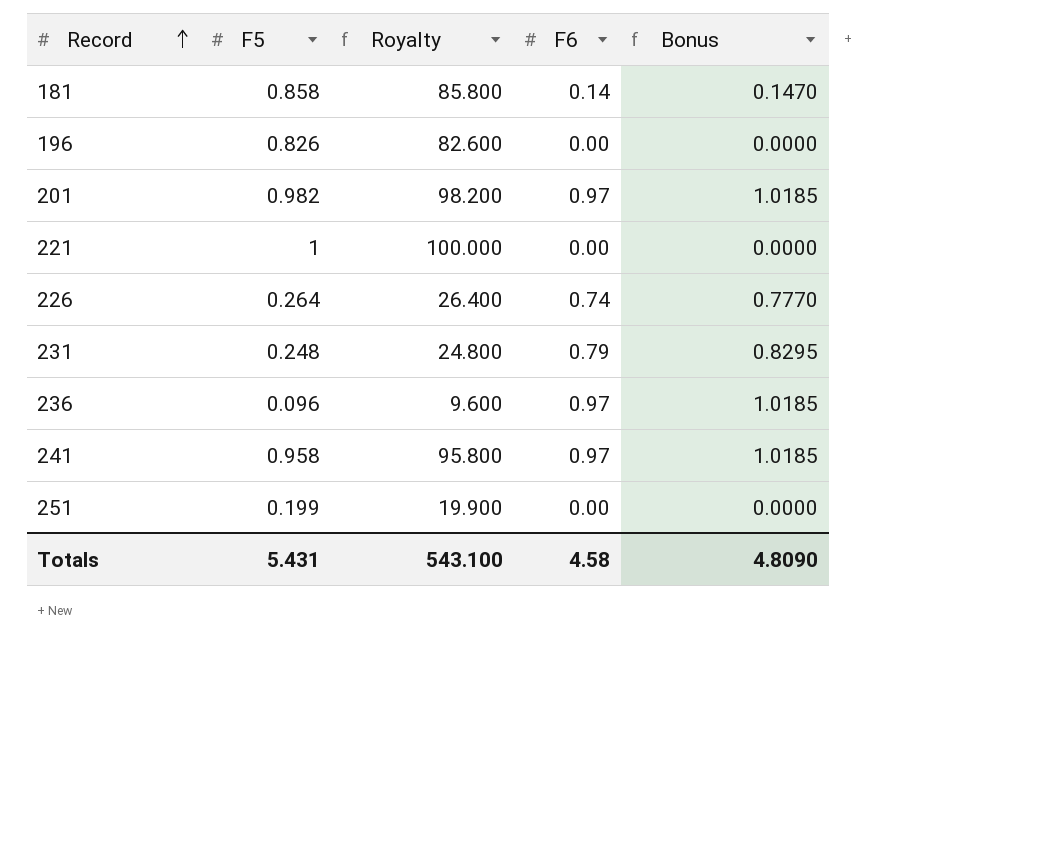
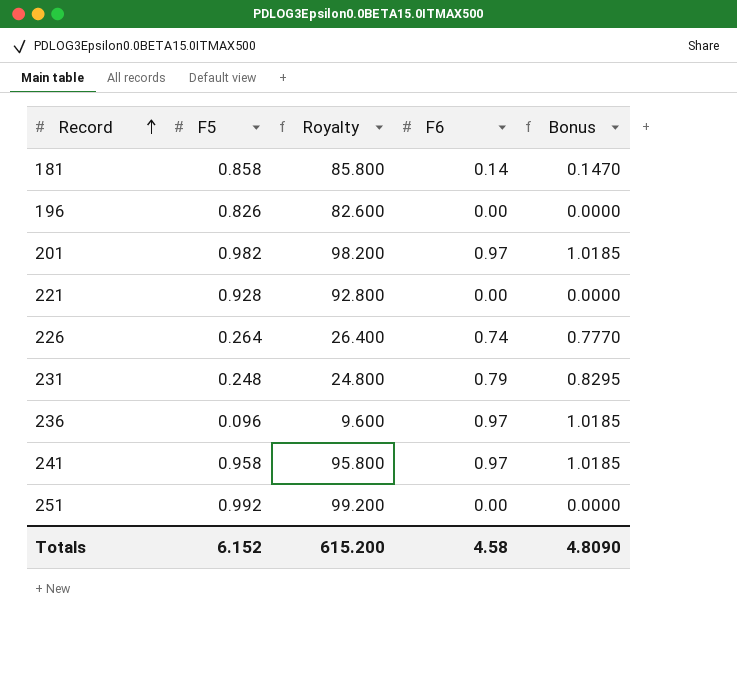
221 | F5: 1 -> 0.928
221 | Royalty: 100.000 -> 92.800
251 | F5: 0.199 -> 0.992
251 | Royalty: 19.900 -> 99.200
Totals | F5: 5.431 -> 6.152
Totals | Royalty: 543.100 -> 615.200

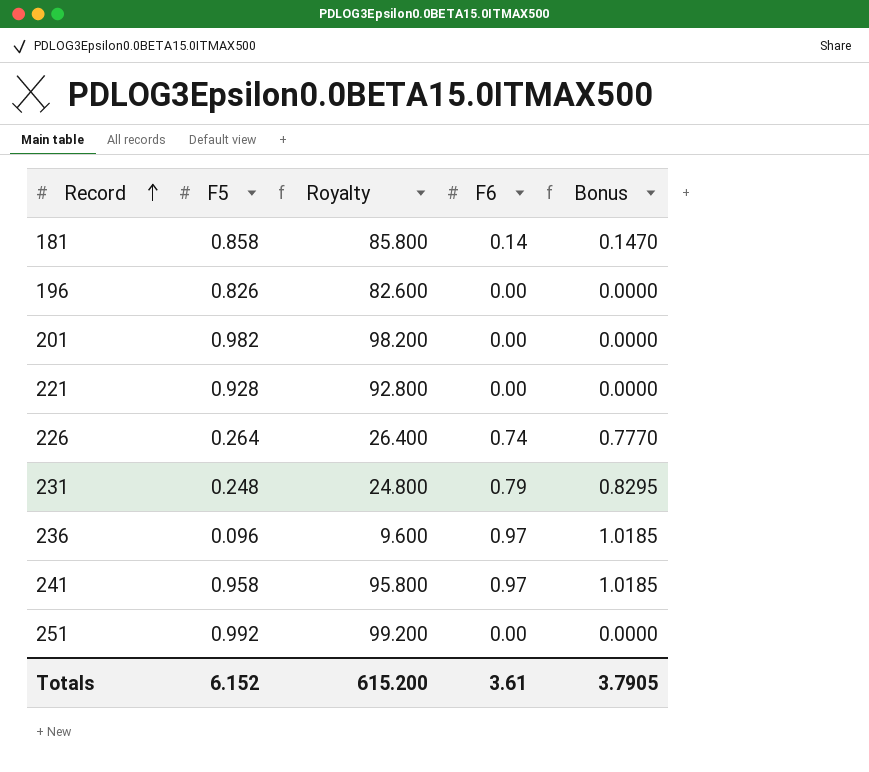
201 | F6: 0.97 -> 0.00
201 | Bonus: 1.0185 -> 0.0000
Totals | F6: 4.58 -> 3.61
Totals | Bonus: 4.8090 -> 3.7905

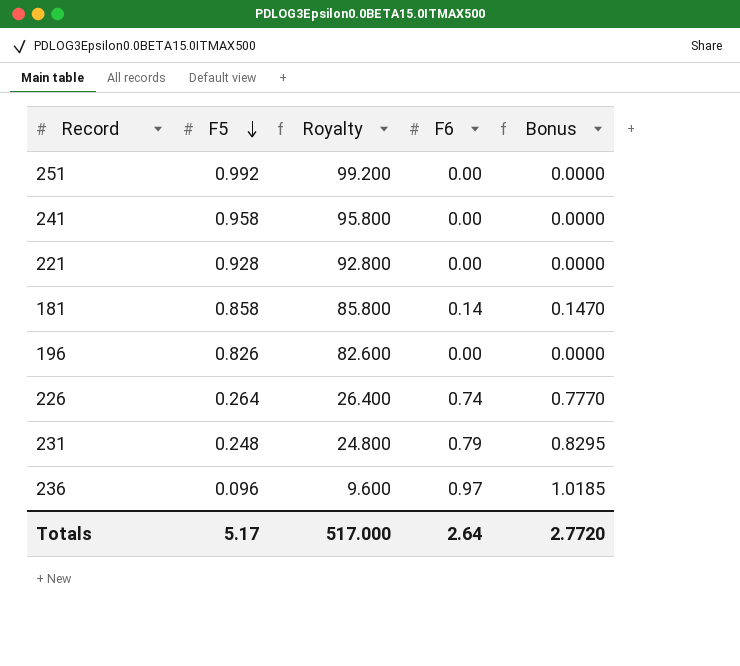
row order: Record ascending -> F5 descending
row 201: 0.982 | 98.200 | 0.00 | 0.0000 -> none
241 | F6: 0.97 -> 0.00
241 | Bonus: 1.0185 -> 0.0000
Totals | F5: 6.152 -> 5.17
Totals | Royalty: 615.200 -> 517.000
Totals | F6: 3.61 -> 2.64
Totals | Bonus: 3.7905 -> 2.7720

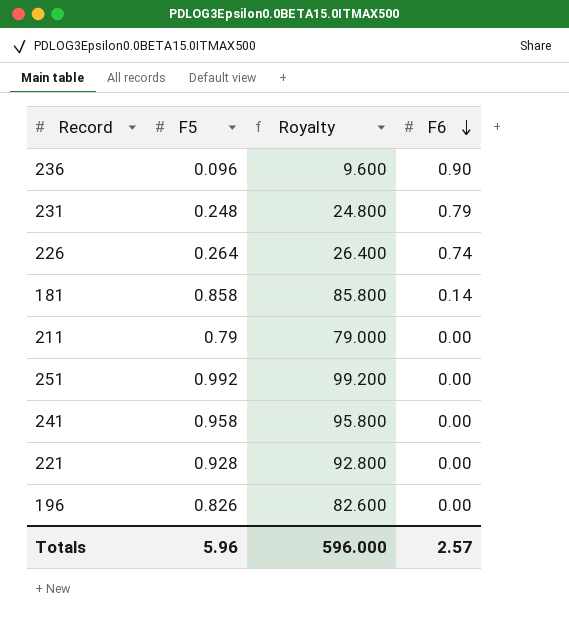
row order: F5 descending -> F6 descending
column Bonus | formula: [F6] * 1.05 -> none
236 | F6: 0.97 -> 0.90
row 211: none -> 0.79 | 79.000 | 0.00
Totals | F5: 5.17 -> 5.96
Totals | Royalty: 517.000 -> 596.000
Totals | F6: 2.64 -> 2.57

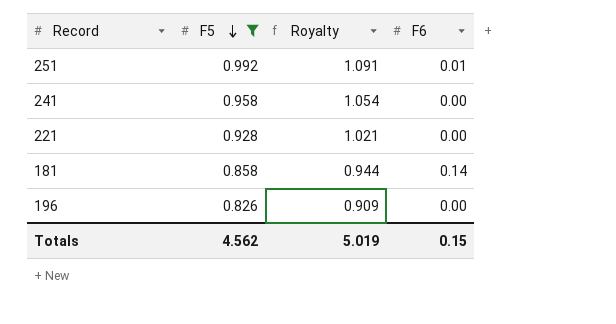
filter: none -> F5 >= 0.826
row order: F6 descending -> F5 descending
column Royalty | formula: [F5] * 100 -> [F5] * 1.1
251 | F6: 0.00 -> 0.01
Totals | F5: 5.96 -> 4.562
Totals | Royalty: 596.000 -> 5.019
Totals | F6: 2.57 -> 0.15

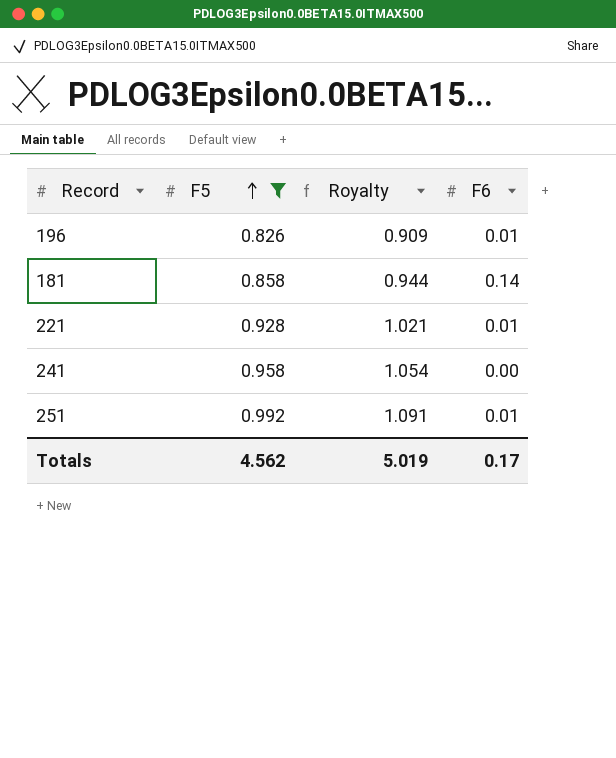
row order: F5 descending -> F5 ascending
196 | F6: 0.00 -> 0.01
221 | F6: 0.00 -> 0.01
Totals | F6: 0.15 -> 0.17

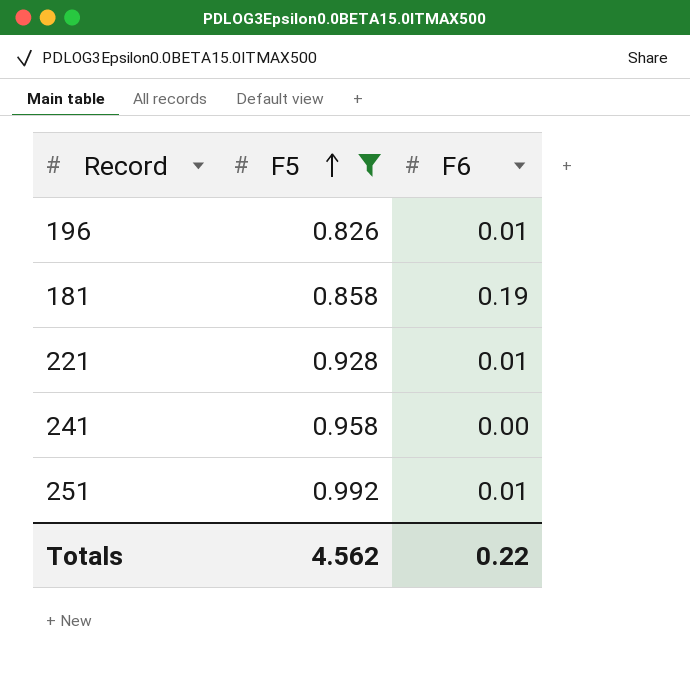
column Royalty | formula: [F5] * 1.1 -> none
181 | F6: 0.14 -> 0.19
Totals | F6: 0.17 -> 0.22

